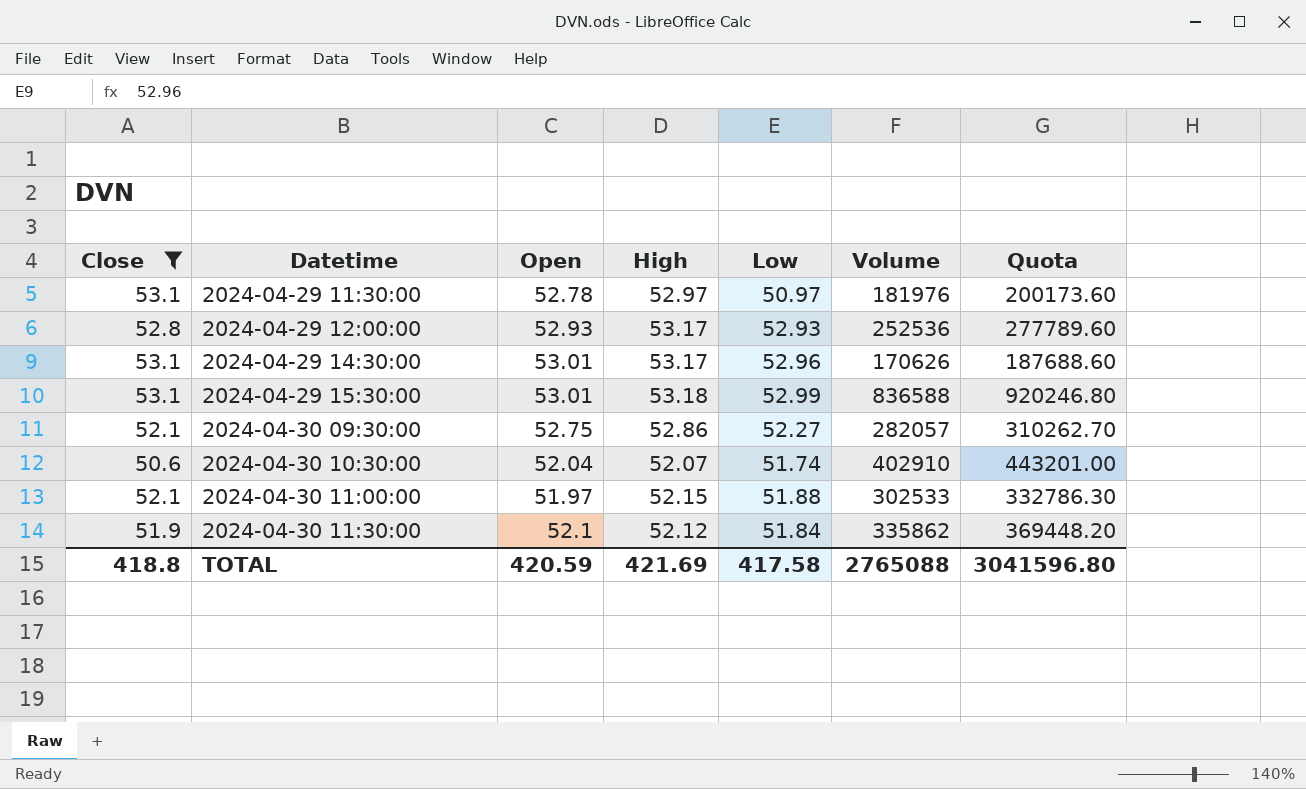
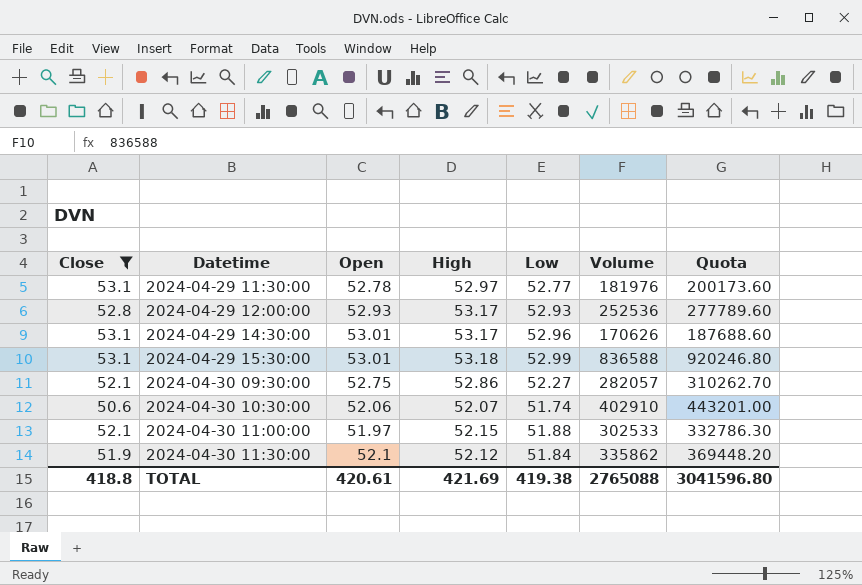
2024-04-29 11:30:00 | Low: 50.97 -> 52.77
2024-04-30 10:30:00 | Open: 52.04 -> 52.06
TOTAL | Open: 420.59 -> 420.61
TOTAL | Low: 417.58 -> 419.38

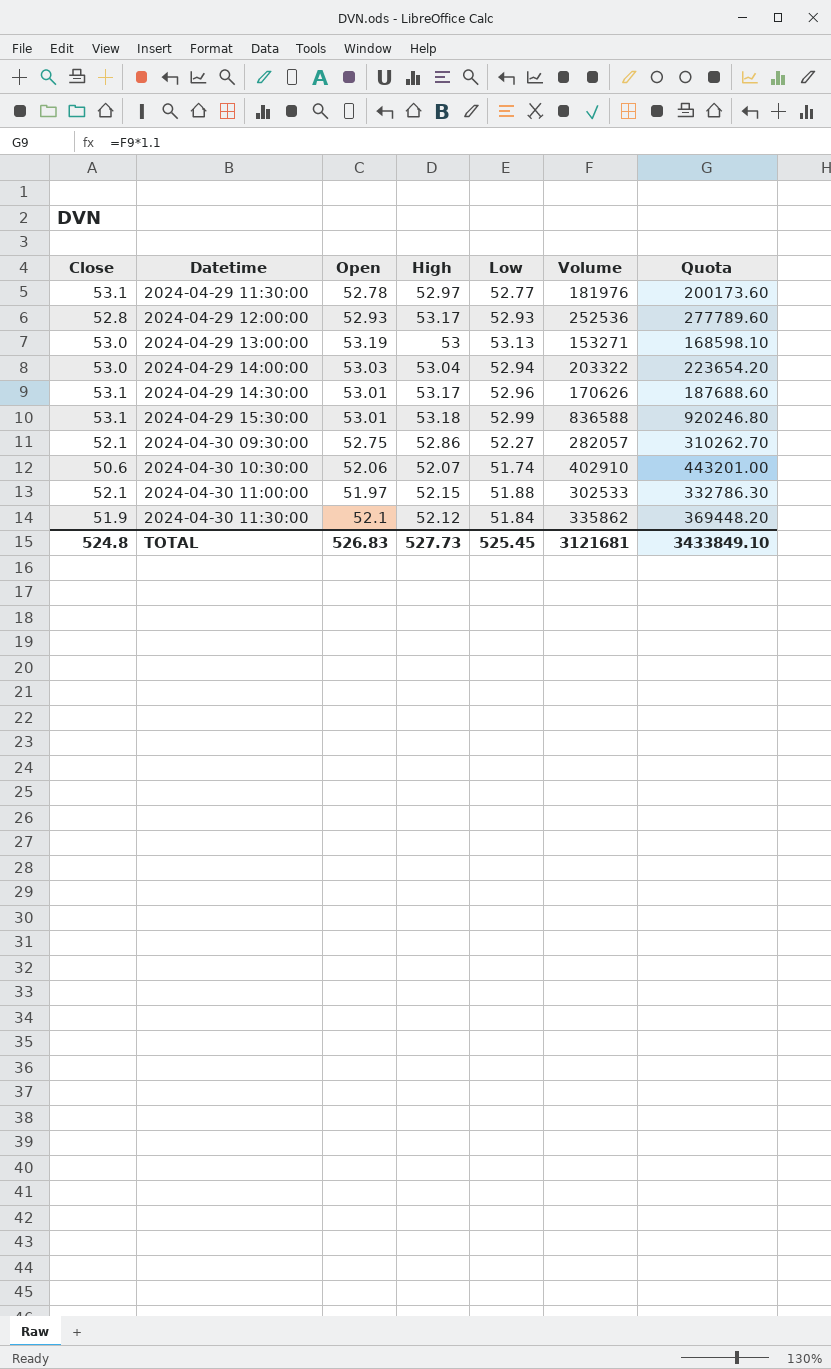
filter: Close != 53.0 -> none
TOTAL | Close: 418.8 -> 524.8
TOTAL | Open: 420.61 -> 526.83
TOTAL | High: 421.69 -> 527.73
TOTAL | Low: 419.38 -> 525.45
TOTAL | Volume: 2765088 -> 3121681
TOTAL | Quota: 3041596.80 -> 3433849.10

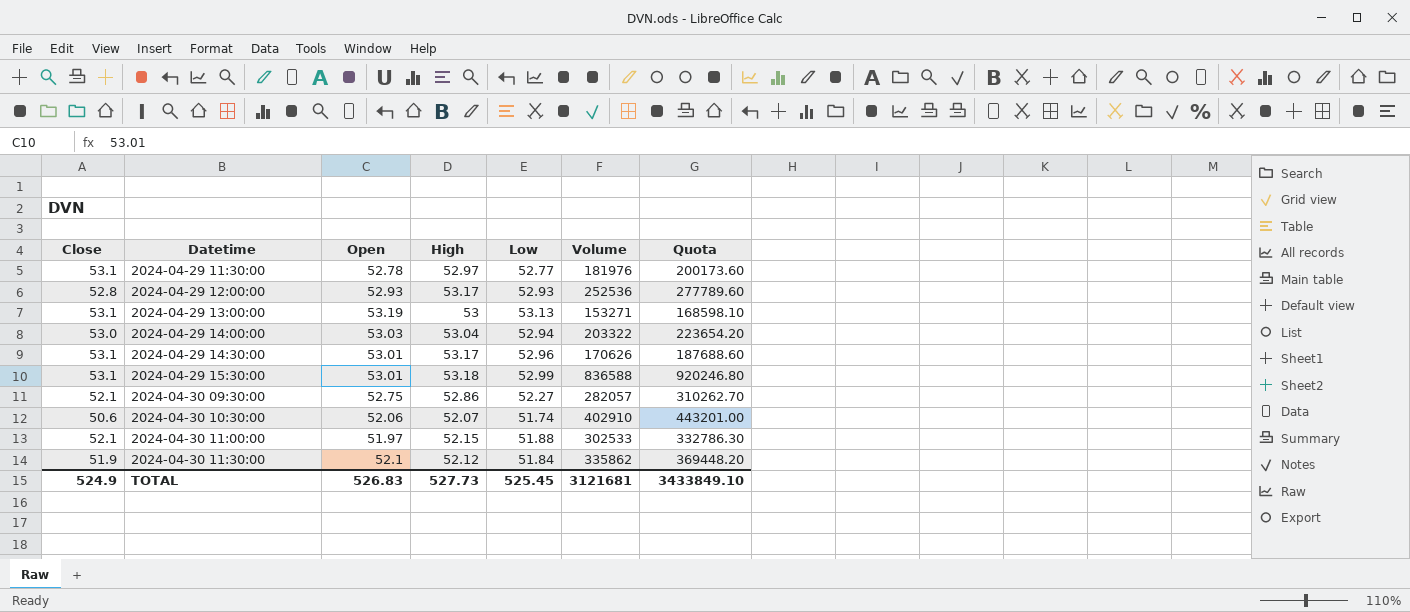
2024-04-29 13:00:00 | Close: 53.0 -> 53.1
TOTAL | Close: 524.8 -> 524.9

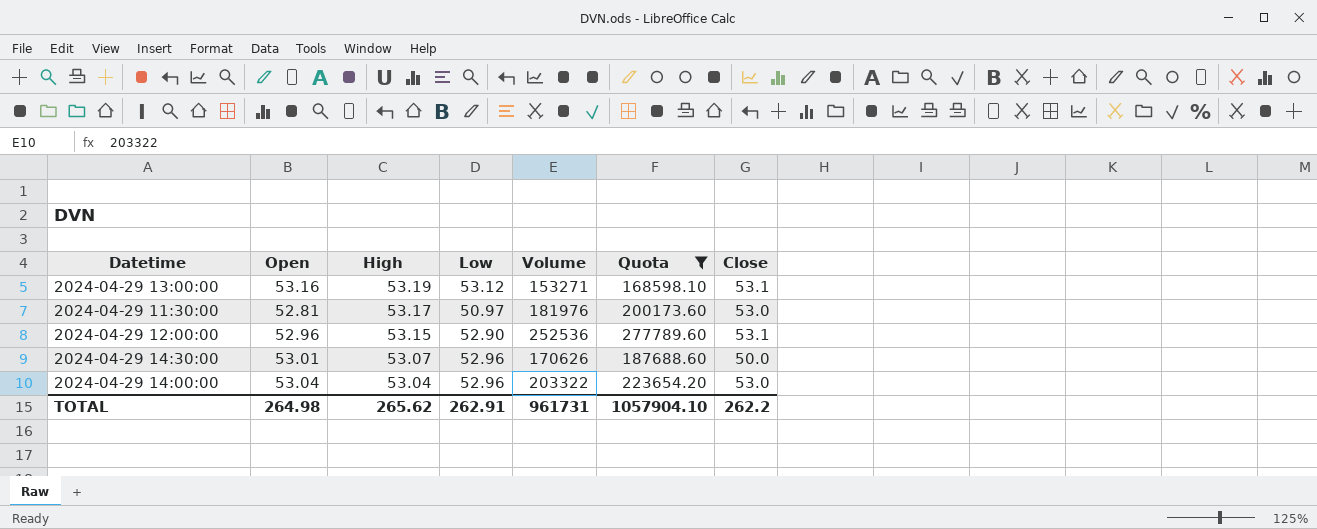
filter: none -> Quota <= 277789.60
row order: Datetime ascending -> High descending
column Close | position: 1 -> 7
2024-04-29 13:00:00 | Open: 53.19 -> 53.16
2024-04-29 13:00:00 | High: 53 -> 53.19
2024-04-29 13:00:00 | Low: 53.13 -> 53.12
2024-04-29 11:30:00 | Open: 52.78 -> 52.81
2024-04-29 11:30:00 | High: 52.97 -> 53.17
2024-04-29 11:30:00 | Low: 52.77 -> 50.97
2024-04-29 11:30:00 | Close: 53.1 -> 53.0
2024-04-29 12:00:00 | Open: 52.93 -> 52.96
2024-04-29 12:00:00 | High: 53.17 -> 53.15
2024-04-29 12:00:00 | Low: 52.93 -> 52.90
2024-04-29 12:00:00 | Close: 52.8 -> 53.1
2024-04-29 14:30:00 | High: 53.17 -> 53.07
2024-04-29 14:30:00 | Close: 53.1 -> 50.0
2024-04-29 14:00:00 | Open: 53.03 -> 53.04
2024-04-29 14:00:00 | Low: 52.94 -> 52.96
TOTAL | Open: 526.83 -> 264.98
TOTAL | High: 527.73 -> 265.62
TOTAL | Low: 525.45 -> 262.91
TOTAL | Volume: 3121681 -> 961731
TOTAL | Quota: 3433849.10 -> 1057904.10
TOTAL | Close: 524.9 -> 262.2

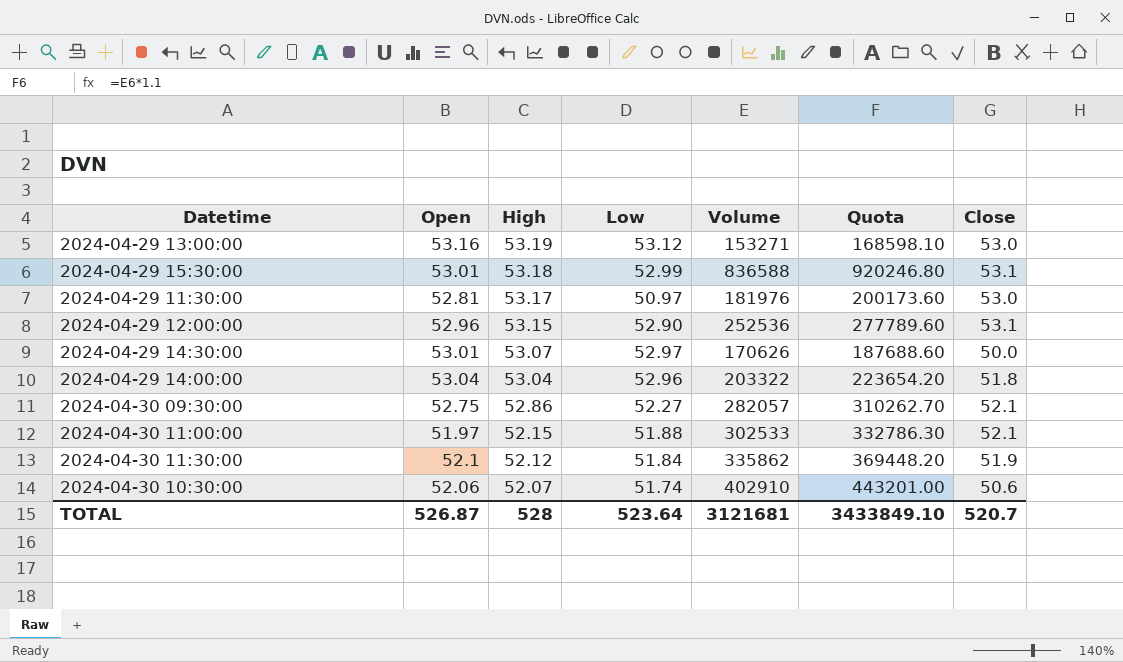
filter: Quota <= 277789.60 -> none
2024-04-29 13:00:00 | Close: 53.1 -> 53.0
2024-04-29 14:30:00 | Low: 52.96 -> 52.97
2024-04-29 14:00:00 | Close: 53.0 -> 51.8
TOTAL | Open: 264.98 -> 526.87
TOTAL | High: 265.62 -> 528
TOTAL | Low: 262.91 -> 523.64
TOTAL | Volume: 961731 -> 3121681
TOTAL | Quota: 1057904.10 -> 3433849.10
TOTAL | Close: 262.2 -> 520.7

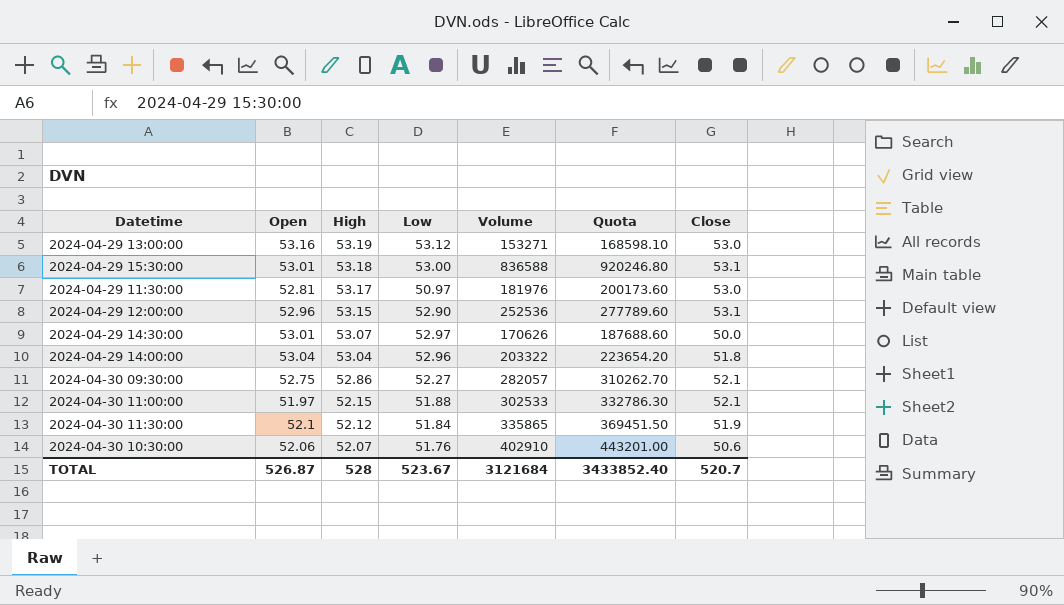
2024-04-29 15:30:00 | Low: 52.99 -> 53.00
2024-04-30 11:30:00 | Volume: 335862 -> 335865
2024-04-30 11:30:00 | Quota: 369448.20 -> 369451.50
2024-04-30 10:30:00 | Low: 51.74 -> 51.76
TOTAL | Low: 523.64 -> 523.67
TOTAL | Volume: 3121681 -> 3121684
TOTAL | Quota: 3433849.10 -> 3433852.40

